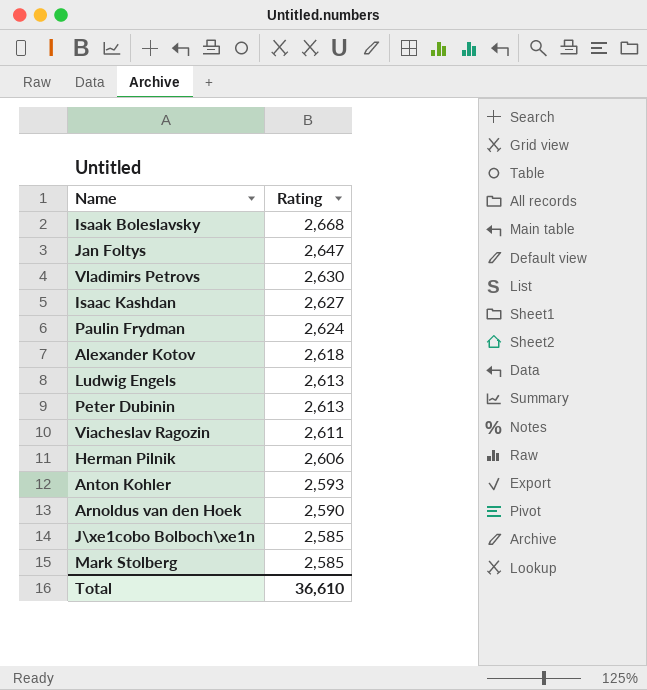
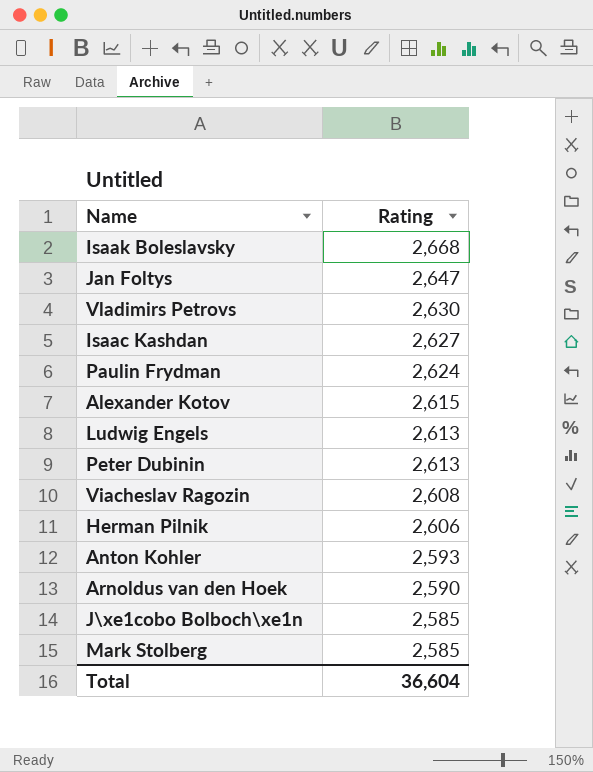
Alexander Kotov | Rating: 2,618 -> 2,615
Viacheslav Ragozin | Rating: 2,611 -> 2,608
Total | Rating: 36,610 -> 36,604

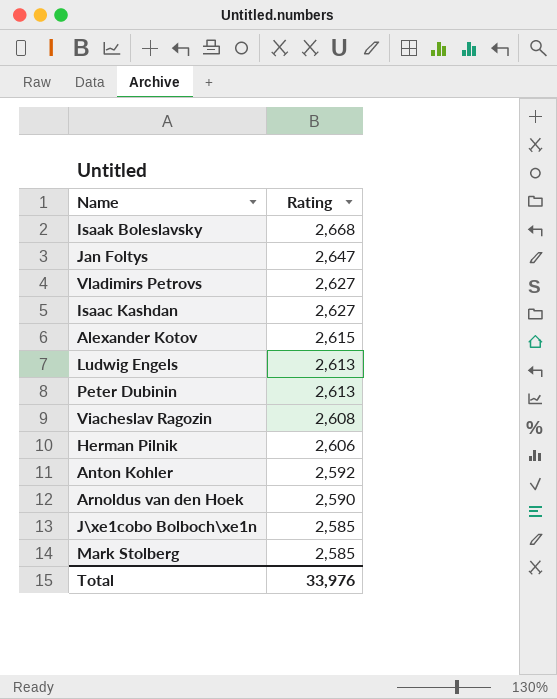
row Paulin Frydman: 2,624 -> none
Vladimirs Petrovs | Rating: 2,630 -> 2,627
Anton Kohler | Rating: 2,593 -> 2,592
Total | Rating: 36,604 -> 33,976

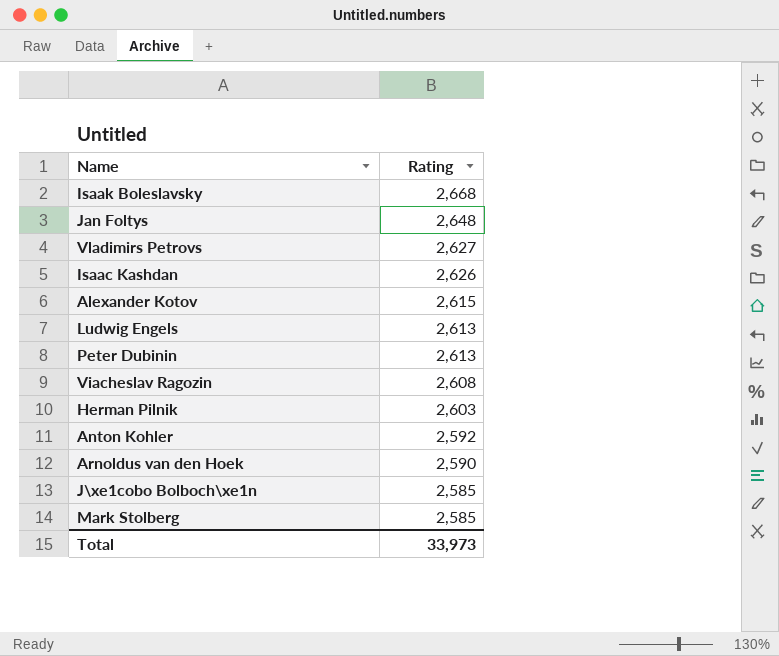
Jan Foltys | Rating: 2,647 -> 2,648
Isaac Kashdan | Rating: 2,627 -> 2,626
Herman Pilnik | Rating: 2,606 -> 2,603
Total | Rating: 33,976 -> 33,973

